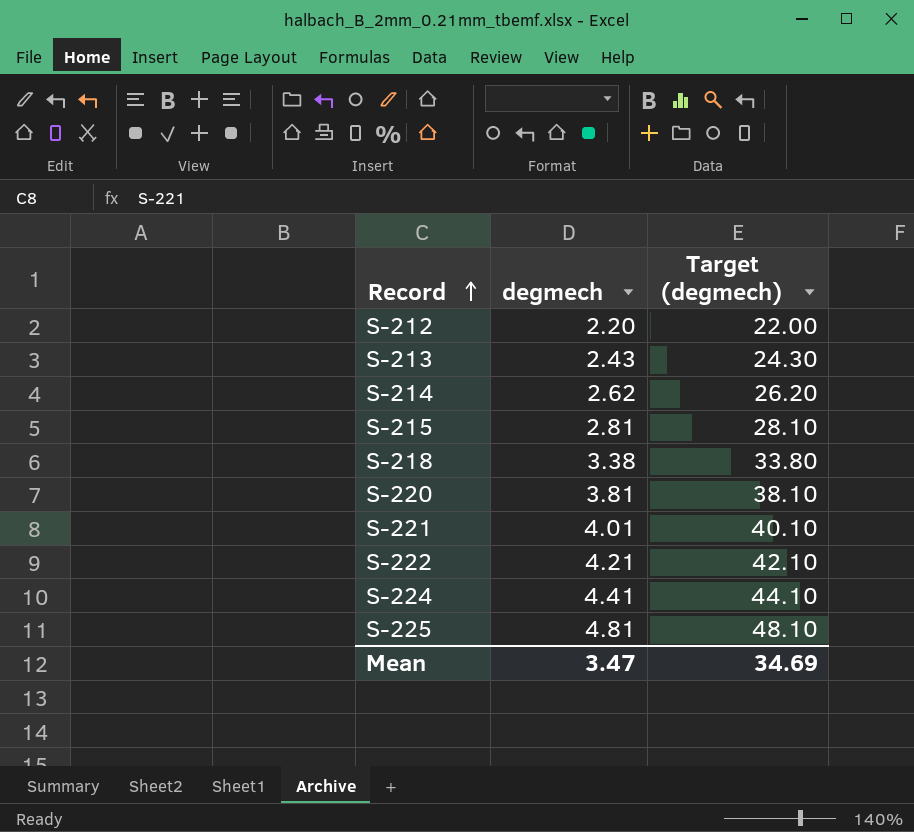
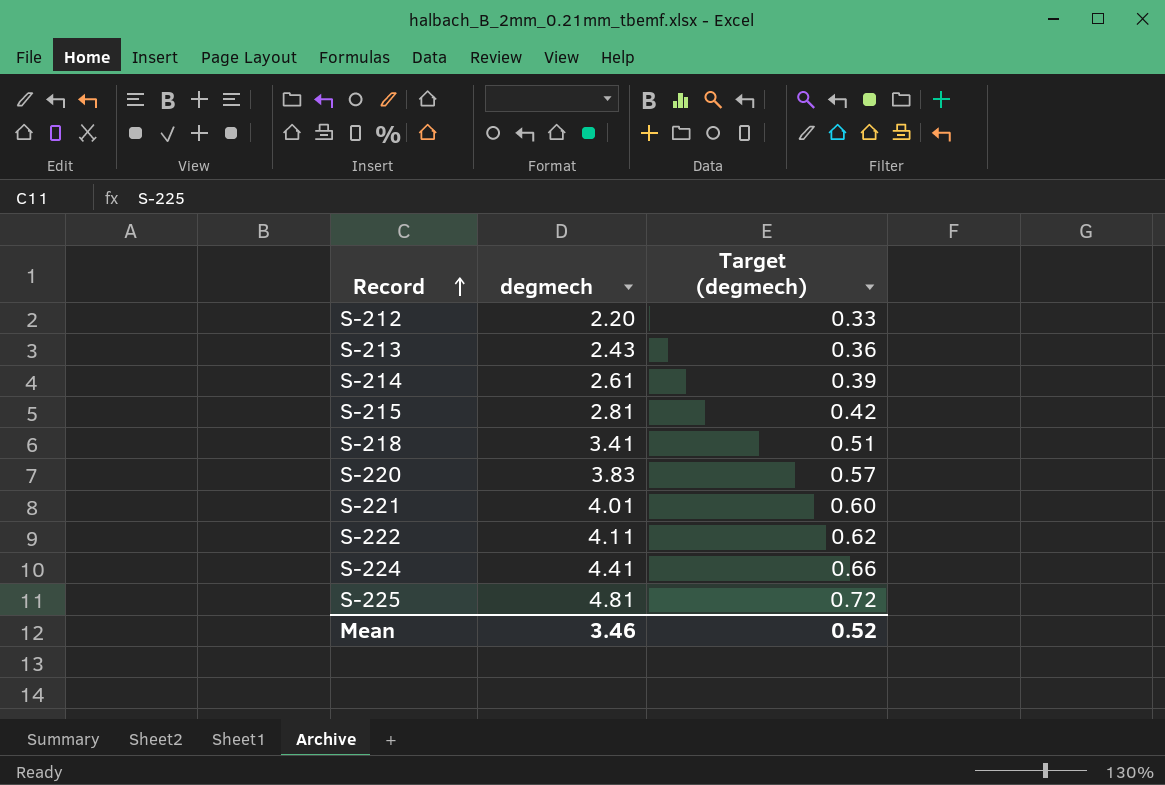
column Target (degmech) | formula: [degmech] * 10 -> [degmech] * 0.15
S-214 | degmech: 2.62 -> 2.61
S-218 | degmech: 3.38 -> 3.41
S-220 | degmech: 3.81 -> 3.83
S-222 | degmech: 4.21 -> 4.11
Mean | degmech: 3.47 -> 3.46
Mean | Target (degmech): 34.69 -> 0.52

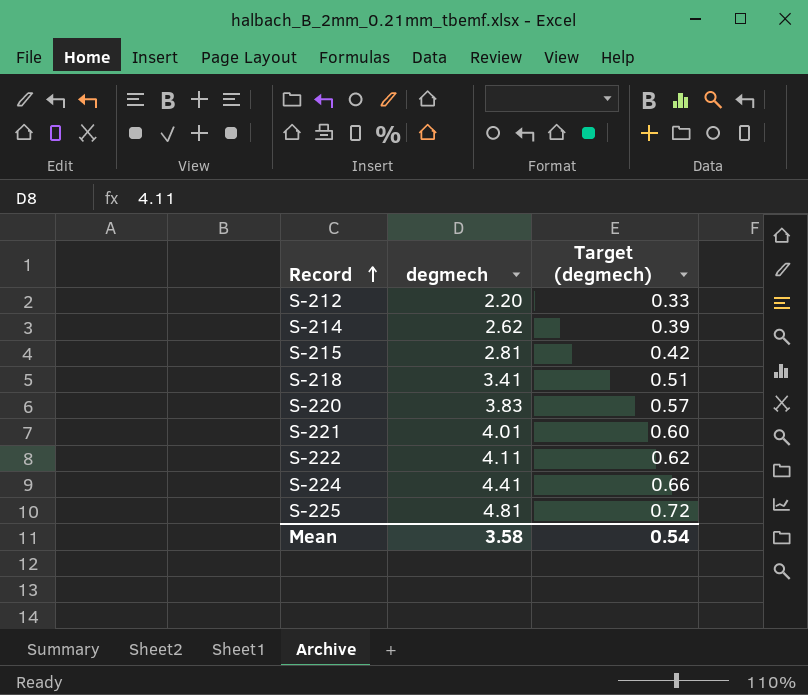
row S-213: 2.43 | 0.36 -> none
S-214 | degmech: 2.61 -> 2.62
Mean | degmech: 3.46 -> 3.58
Mean | Target (degmech): 0.52 -> 0.54

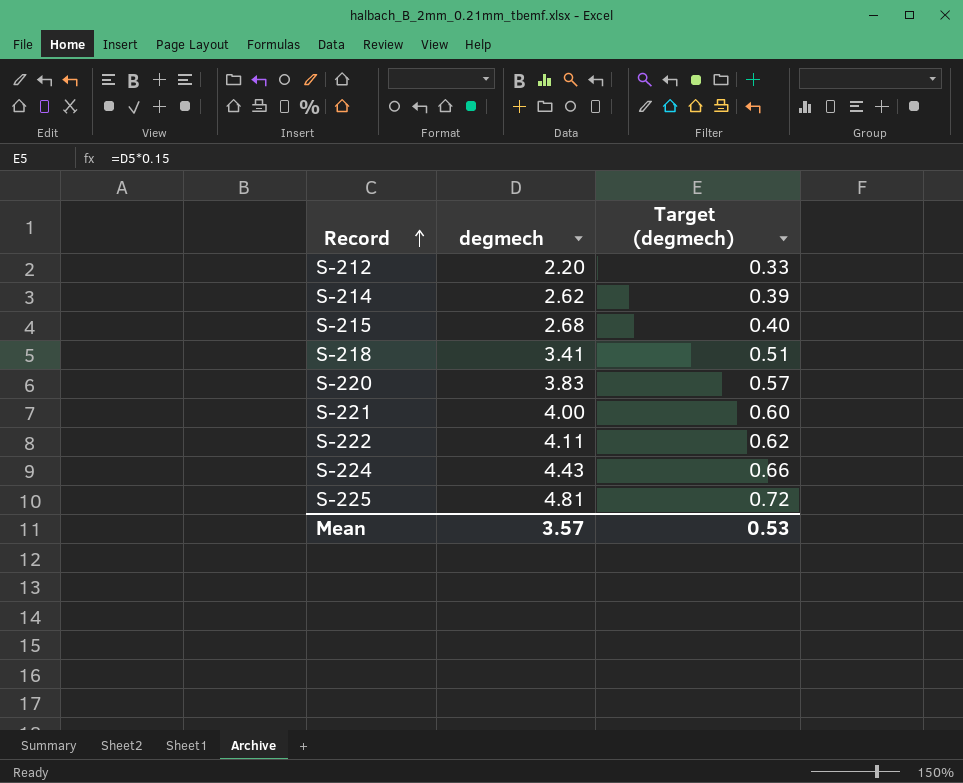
S-215 | degmech: 2.81 -> 2.68
S-215 | Target (degmech): 0.42 -> 0.40
S-221 | degmech: 4.01 -> 4.00
S-224 | degmech: 4.41 -> 4.43
Mean | degmech: 3.58 -> 3.57
Mean | Target (degmech): 0.54 -> 0.53

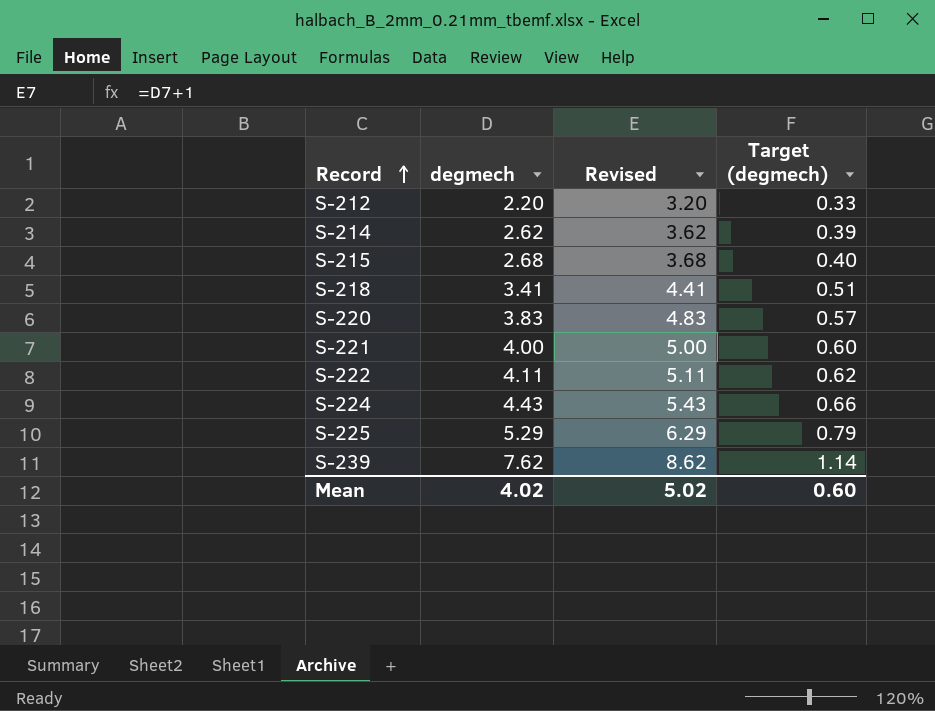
column Revised | formula: none -> [degmech] + 1
S-225 | degmech: 4.81 -> 5.29
S-225 | Target (degmech): 0.72 -> 0.79
row S-239: none -> 7.62 | 8.62 | 1.14
Mean | degmech: 3.57 -> 4.02
Mean | Target (degmech): 0.53 -> 0.60

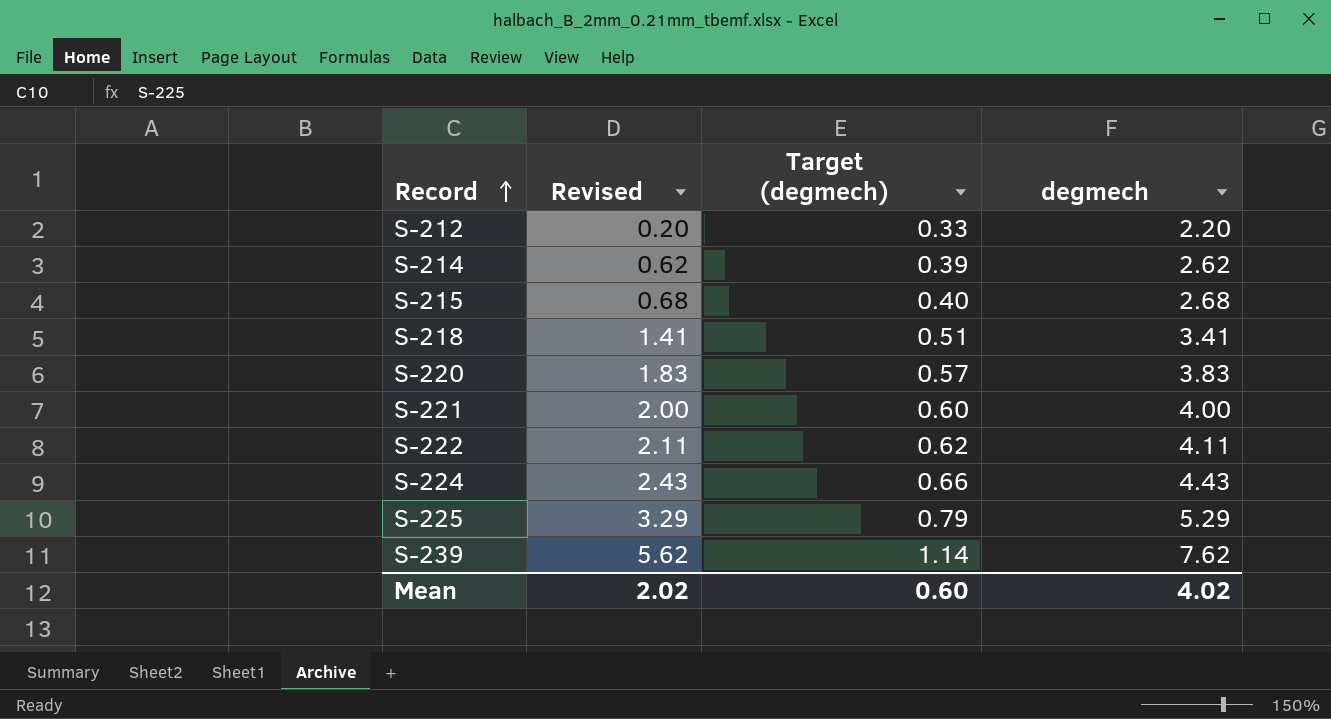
column Revised | formula: [degmech] + 1 -> [degmech] - 2
column degmech | position: 2 -> 4
Mean | Revised: 5.02 -> 2.02

